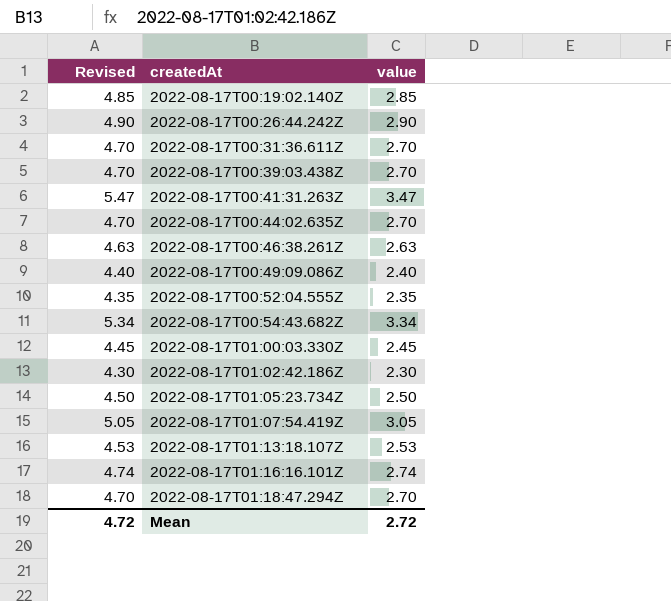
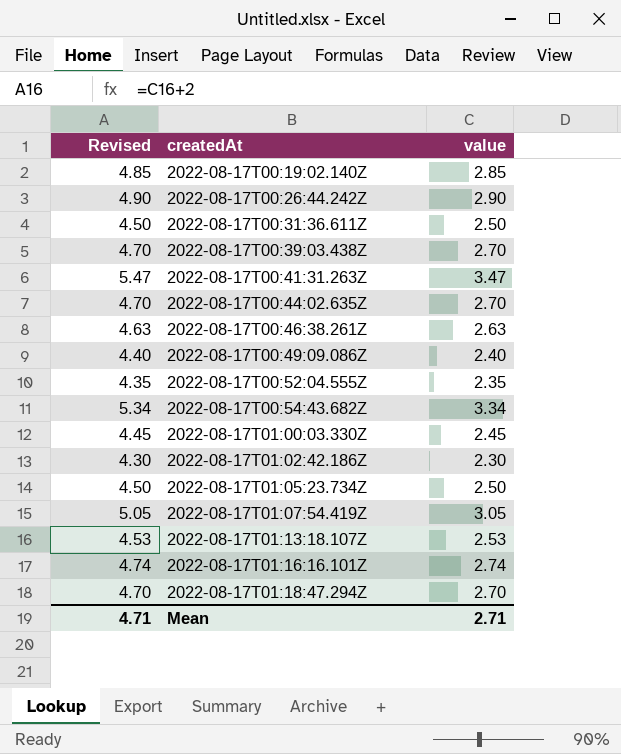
2022-08-17T00:31:36.611Z | Revised: 4.70 -> 4.50
2022-08-17T00:31:36.611Z | value: 2.70 -> 2.50
Mean | Revised: 4.72 -> 4.71
Mean | value: 2.72 -> 2.71

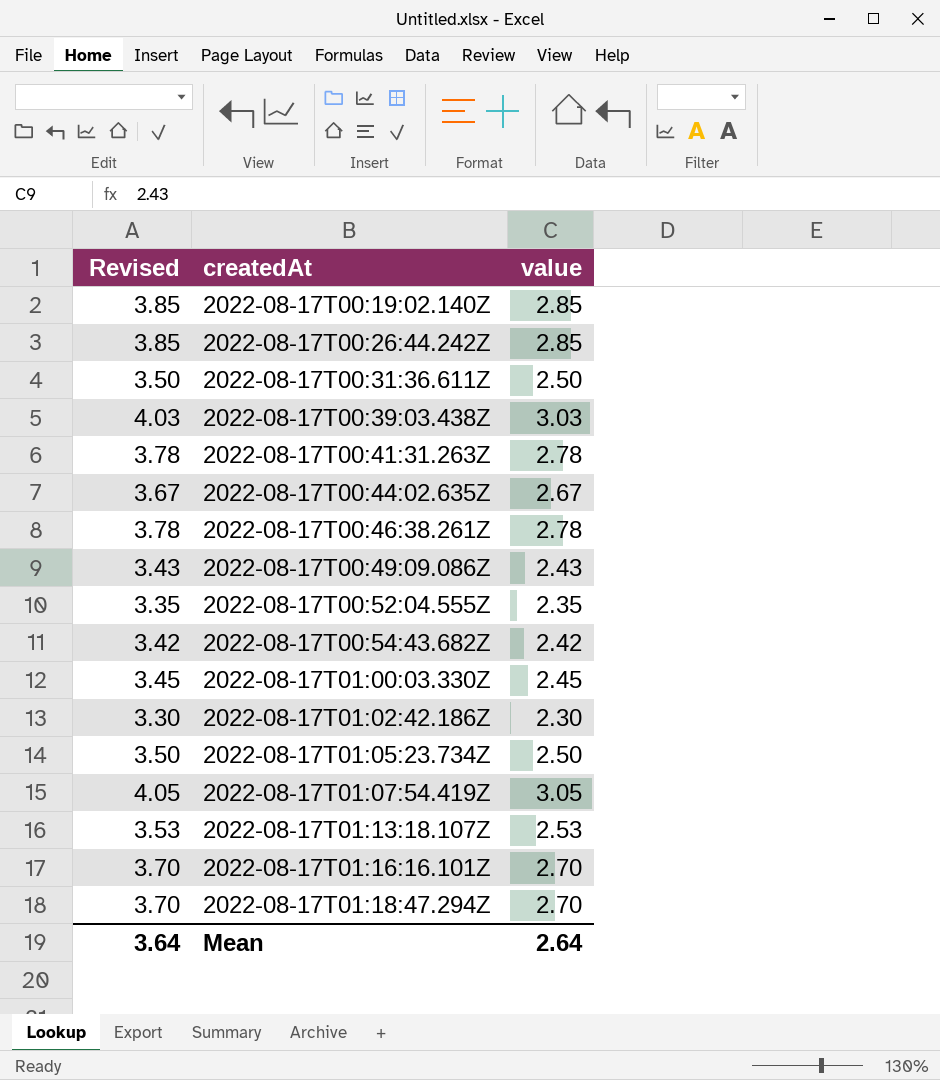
column Revised | formula: [value] + 2 -> [value] + 1
2022-08-17T00:26:44.242Z | value: 2.90 -> 2.85
2022-08-17T00:39:03.438Z | value: 2.70 -> 3.03
2022-08-17T00:41:31.263Z | value: 3.47 -> 2.78
2022-08-17T00:44:02.635Z | value: 2.70 -> 2.67
2022-08-17T00:46:38.261Z | value: 2.63 -> 2.78
2022-08-17T00:49:09.086Z | value: 2.40 -> 2.43
2022-08-17T00:54:43.682Z | value: 3.34 -> 2.42
2022-08-17T01:16:16.101Z | value: 2.74 -> 2.70
Mean | Revised: 4.71 -> 3.64
Mean | value: 2.71 -> 2.64

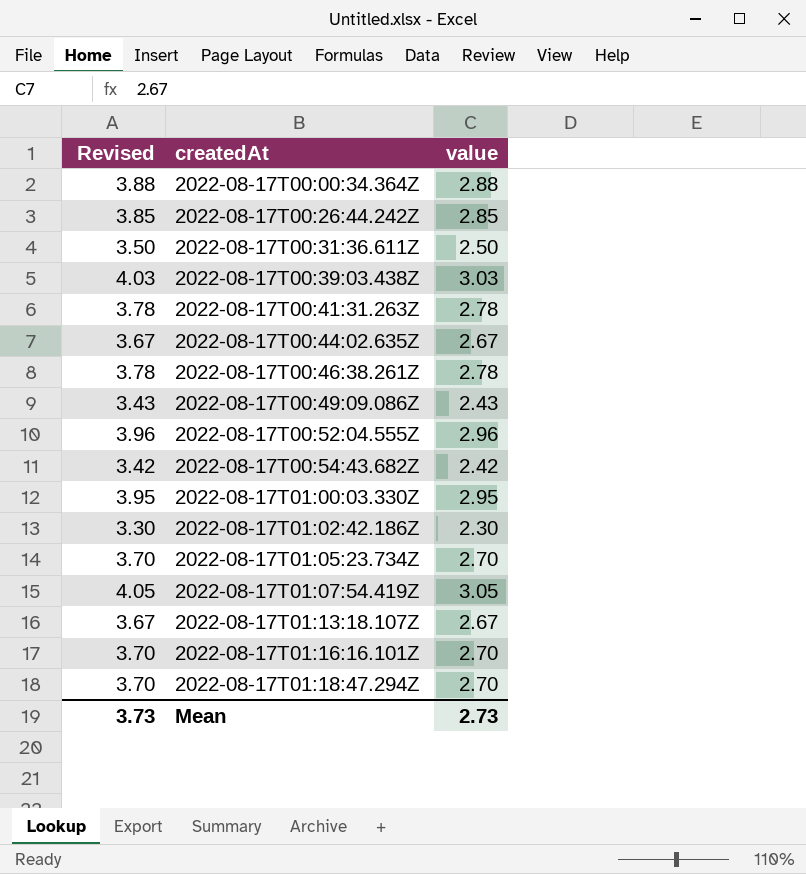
row 2022-08-17T00:19:02.140Z: 3.85 | 2.85 -> none
row 2022-08-17T00:00:34.364Z: none -> 3.88 | 2.88
2022-08-17T00:52:04.555Z | Revised: 3.35 -> 3.96
2022-08-17T00:52:04.555Z | value: 2.35 -> 2.96
2022-08-17T01:00:03.330Z | Revised: 3.45 -> 3.95
2022-08-17T01:00:03.330Z | value: 2.45 -> 2.95
2022-08-17T01:05:23.734Z | Revised: 3.50 -> 3.70
2022-08-17T01:05:23.734Z | value: 2.50 -> 2.70
2022-08-17T01:13:18.107Z | Revised: 3.53 -> 3.67
2022-08-17T01:13:18.107Z | value: 2.53 -> 2.67
Mean | Revised: 3.64 -> 3.73
Mean | value: 2.64 -> 2.73

